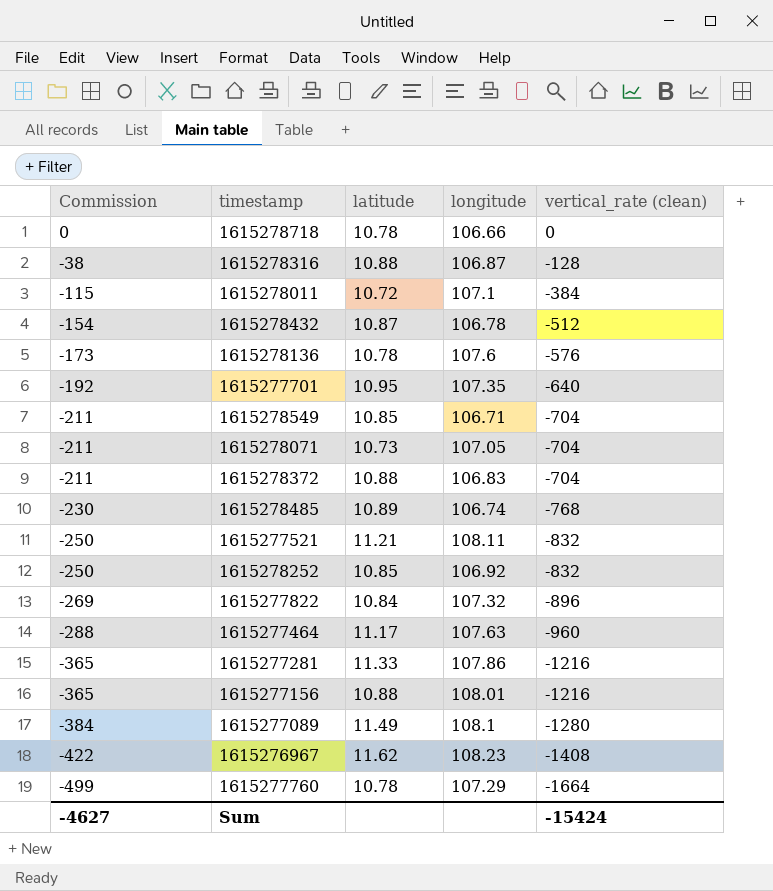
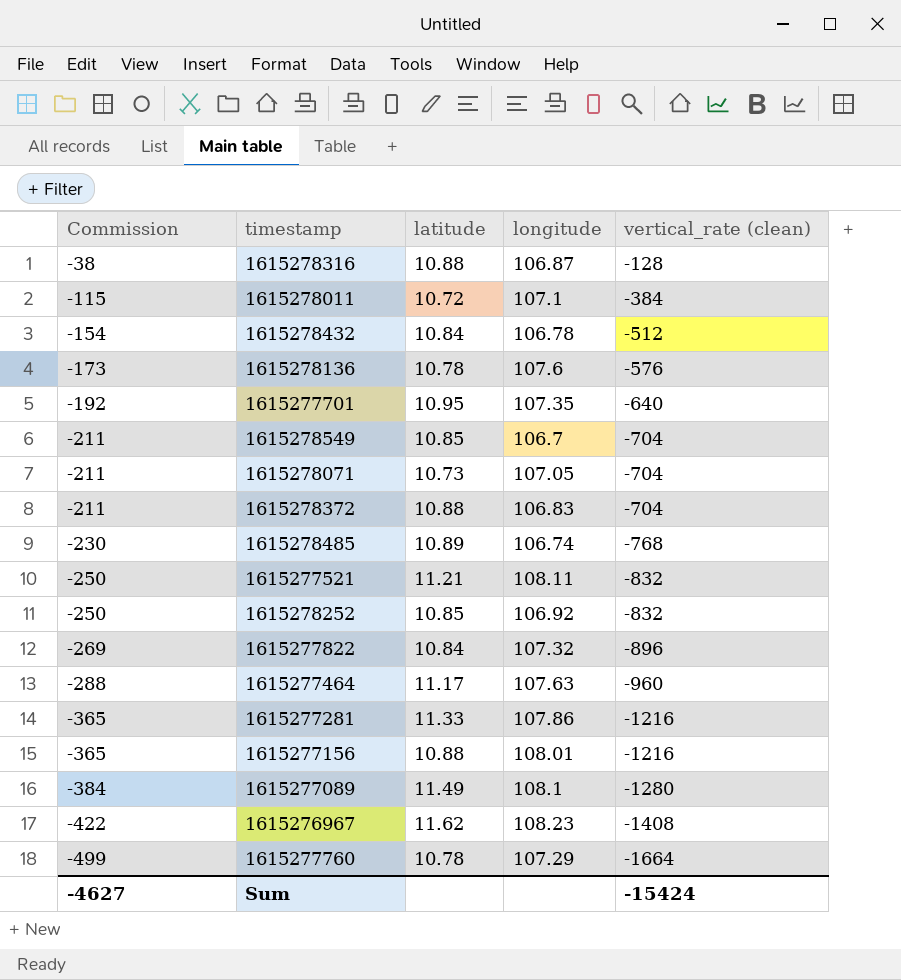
row 1615278718: 0 | 10.78 | 106.66 | 0 -> none
1615278432 | latitude: 10.87 -> 10.84
1615278549 | longitude: 106.71 -> 106.7

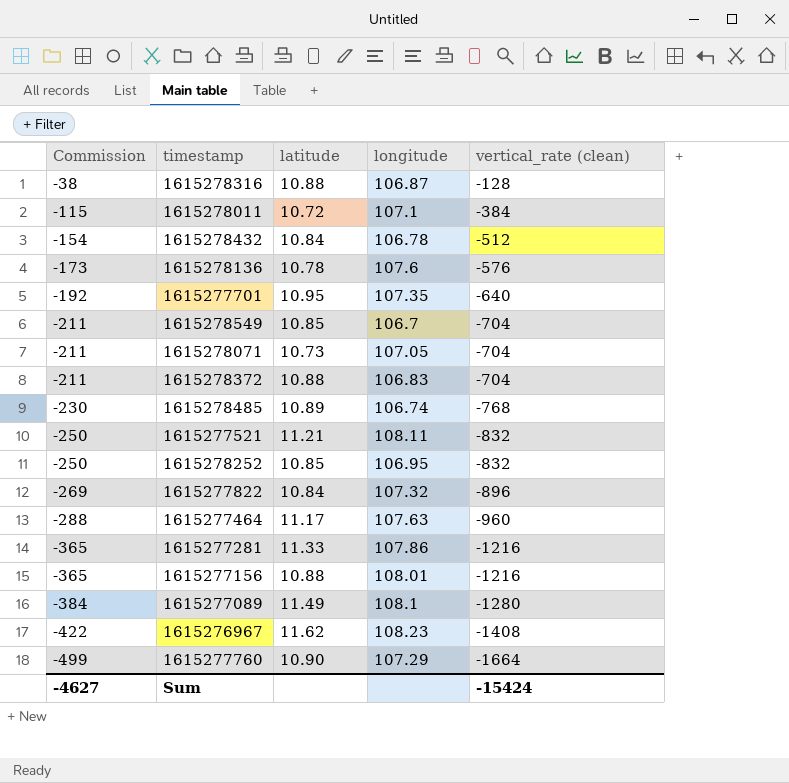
1615278252 | longitude: 106.92 -> 106.95
1615277760 | latitude: 10.78 -> 10.90

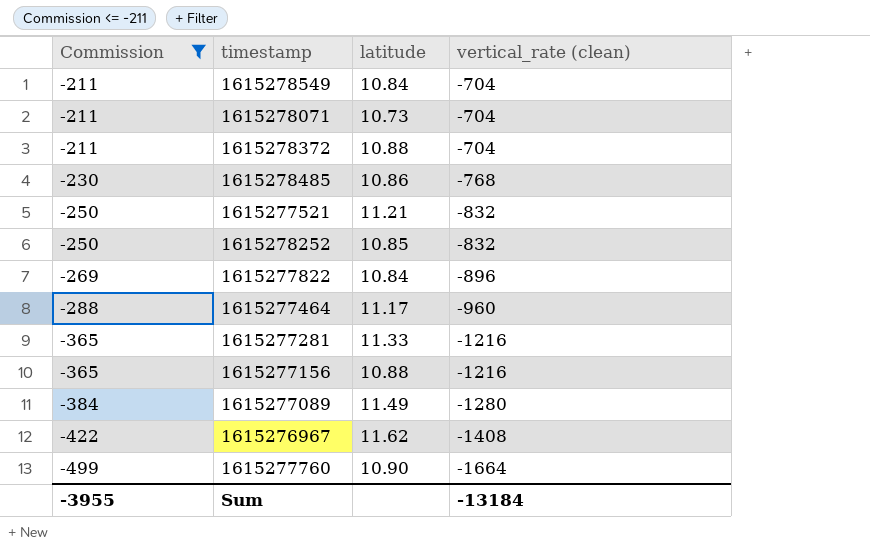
filter: none -> Commission <= -211
column longitude | position: 4 -> none
1615278549 | latitude: 10.85 -> 10.84
1615278485 | latitude: 10.89 -> 10.86
Sum | Commission: -4627 -> -3955
Sum | vertical_rate (clean): -15424 -> -13184

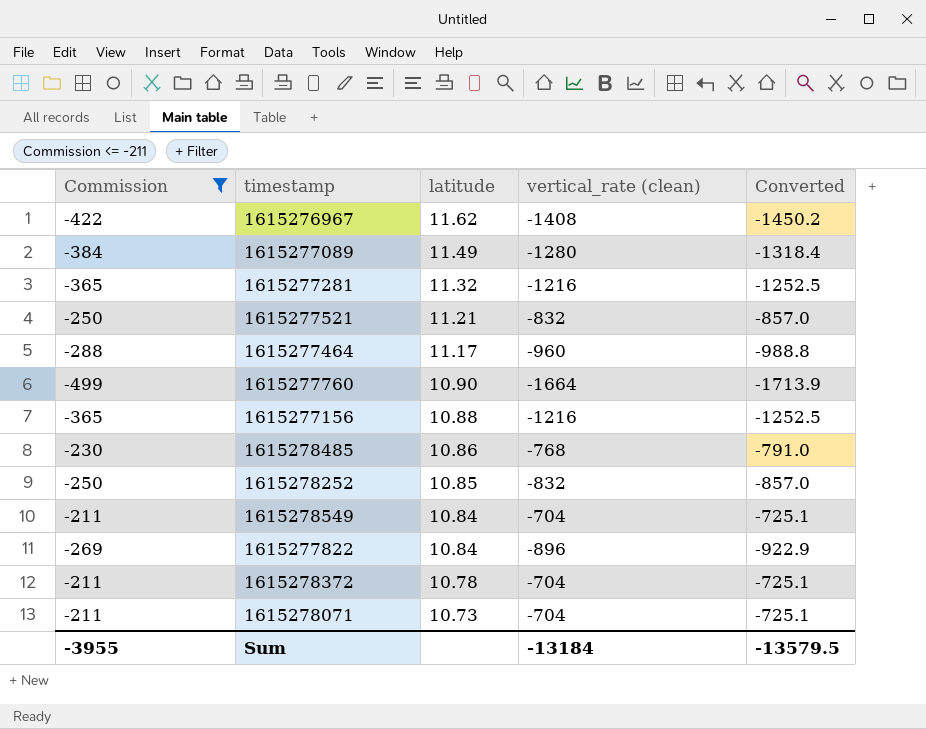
row order: Commission descending -> latitude descending
column Converted | formula: none -> [vertical_rate (clean)] * 1.03
1615277281 | latitude: 11.33 -> 11.32
1615278372 | latitude: 10.88 -> 10.78

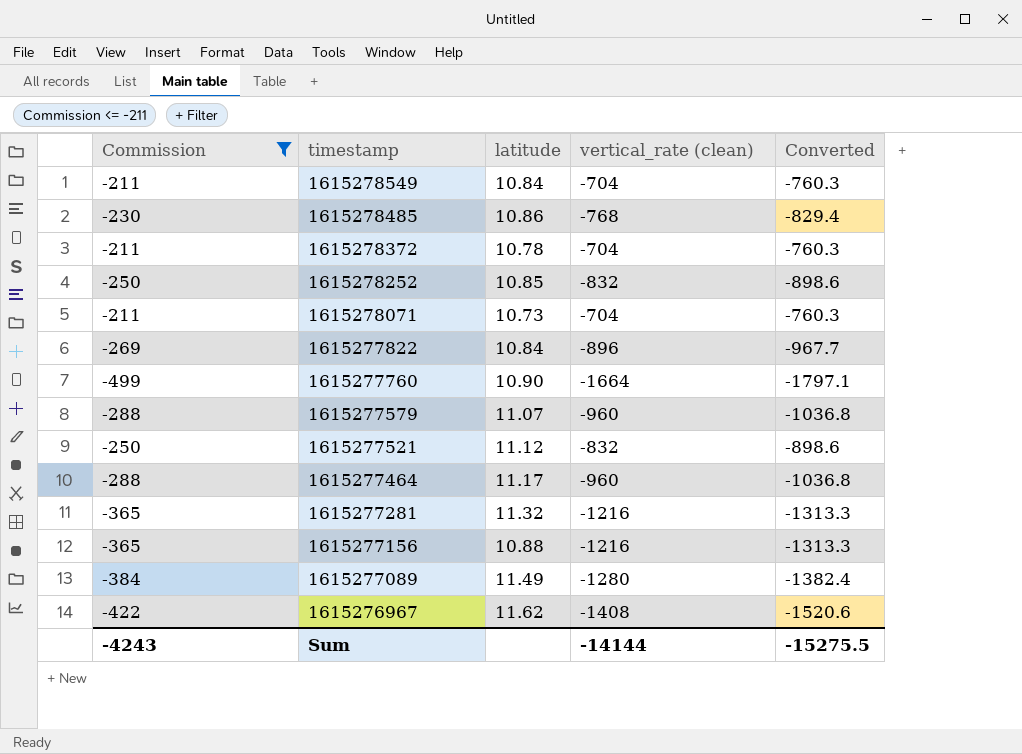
row order: latitude descending -> timestamp descending
column Converted | formula: [vertical_rate (clean)] * 1.03 -> [vertical_rate (clean)] * 1.08
row 1615277579: none -> -288 | 11.07 | -960 | -1036.8
1615277521 | latitude: 11.21 -> 11.12
Sum | Commission: -3955 -> -4243
Sum | vertical_rate (clean): -13184 -> -14144
Sum | Converted: -13579.5 -> -15275.5

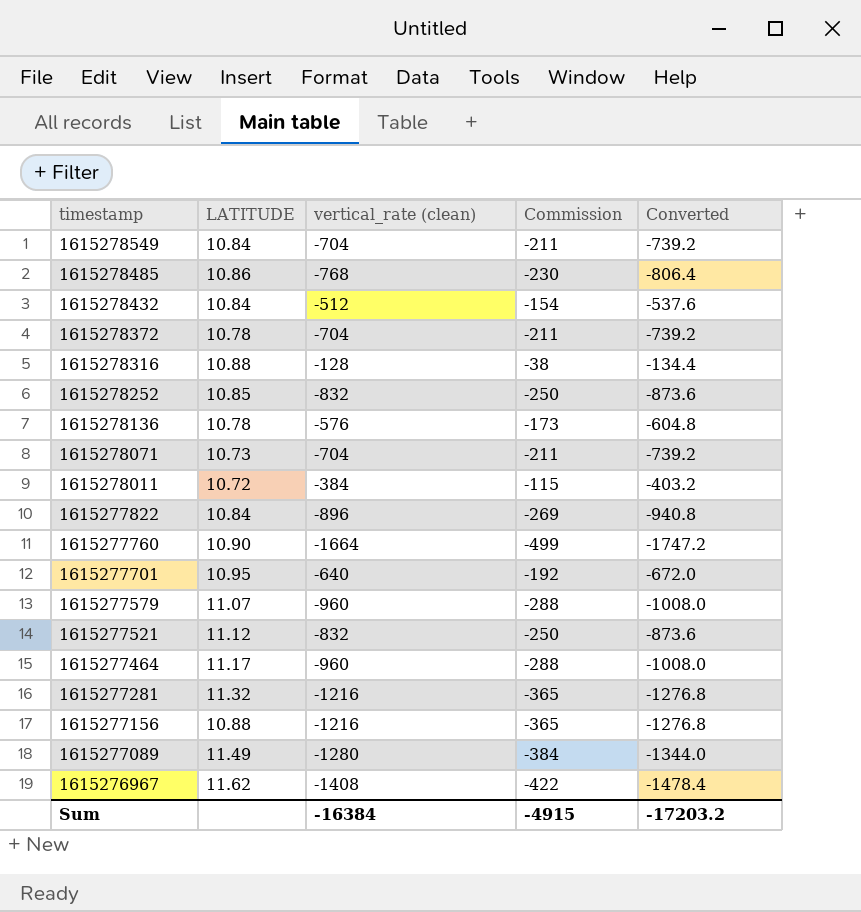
filter: Commission <= -211 -> none
column name: latitude -> LATITUDE
column Commission | position: 1 -> 4
column Converted | formula: [vertical_rate (clean)] * 1.08 -> [vertical_rate (clean)] * 1.05
Sum | vertical_rate (clean): -14144 -> -16384
Sum | Commission: -4243 -> -4915
Sum | Converted: -15275.5 -> -17203.2

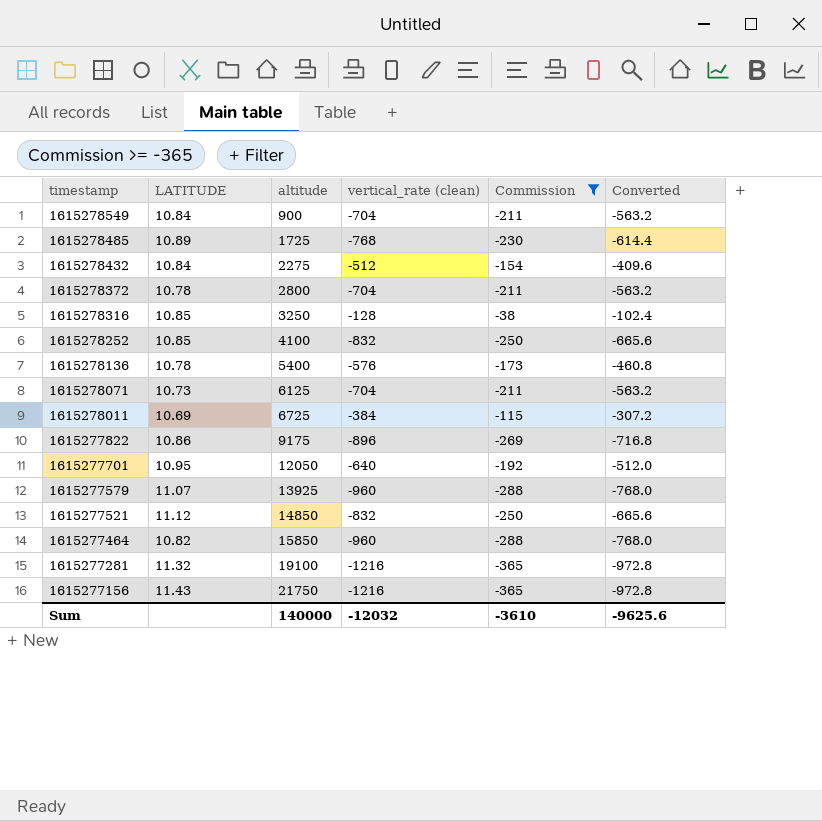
filter: none -> Commission >= -365
column altitude | position: none -> 3
column Converted | formula: [vertical_rate (clean)] * 1.05 -> [vertical_rate (clean)] * 0.8
1615278485 | LATITUDE: 10.86 -> 10.89
1615278316 | LATITUDE: 10.88 -> 10.85
1615278011 | LATITUDE: 10.72 -> 10.69
1615277822 | LATITUDE: 10.84 -> 10.86
1615277464 | LATITUDE: 11.17 -> 10.82
1615277156 | LATITUDE: 10.88 -> 11.43
Sum | vertical_rate (clean): -16384 -> -12032
Sum | Commission: -4915 -> -3610
Sum | Converted: -17203.2 -> -9625.6

